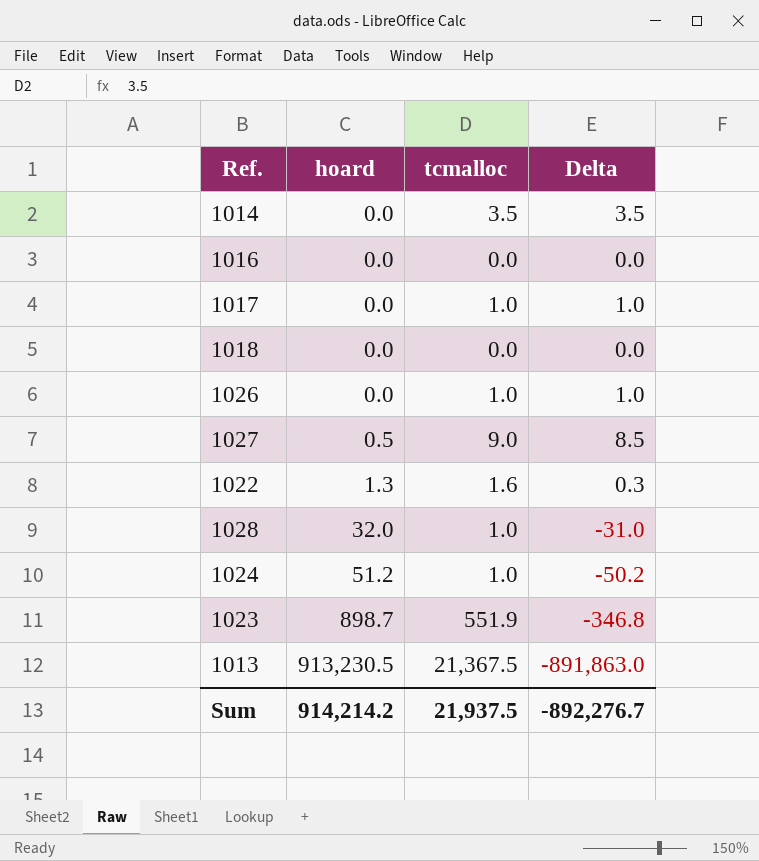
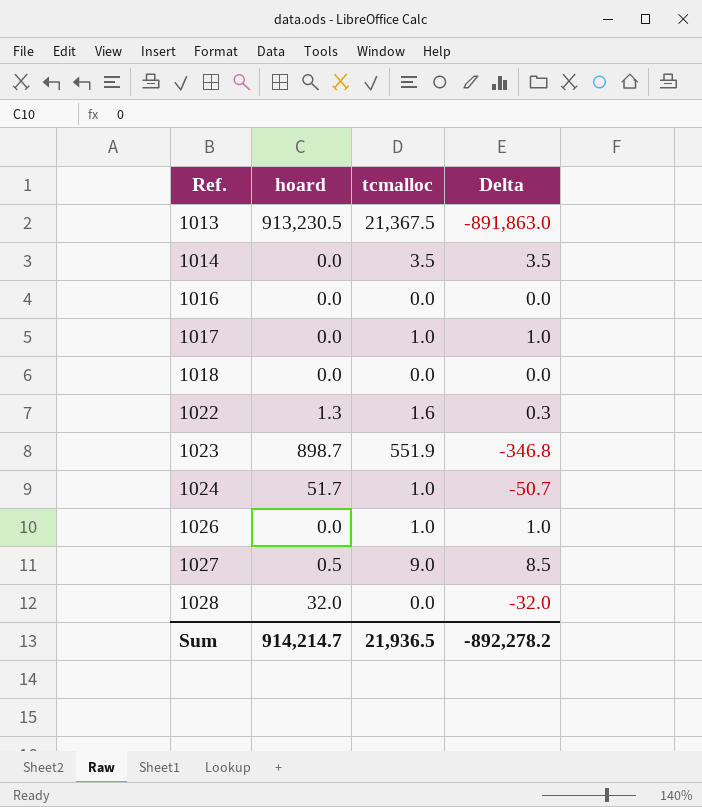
row order: hoard ascending -> Ref. ascending
1024 | hoard: 51.2 -> 51.7
1024 | Delta: -50.2 -> -50.7
1028 | tcmalloc: 1.0 -> 0.0
1028 | Delta: -31.0 -> -32.0
Sum | hoard: 914,214.2 -> 914,214.7
Sum | tcmalloc: 21,937.5 -> 21,936.5
Sum | Delta: -892,276.7 -> -892,278.2

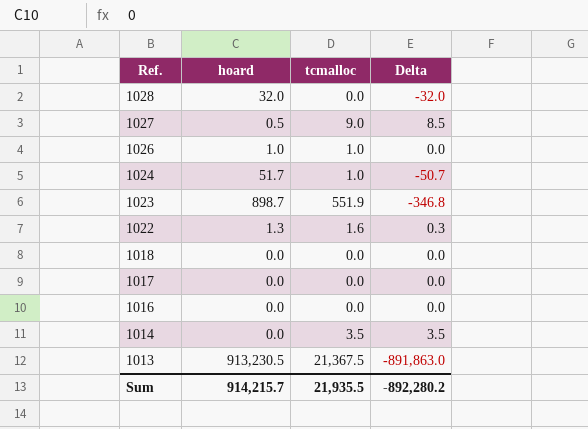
row order: Ref. ascending -> Ref. descending
1026 | hoard: 0.0 -> 1.0
1026 | Delta: 1.0 -> 0.0
1017 | tcmalloc: 1.0 -> 0.0
1017 | Delta: 1.0 -> 0.0
Sum | hoard: 914,214.7 -> 914,215.7
Sum | tcmalloc: 21,936.5 -> 21,935.5
Sum | Delta: -892,278.2 -> -892,280.2

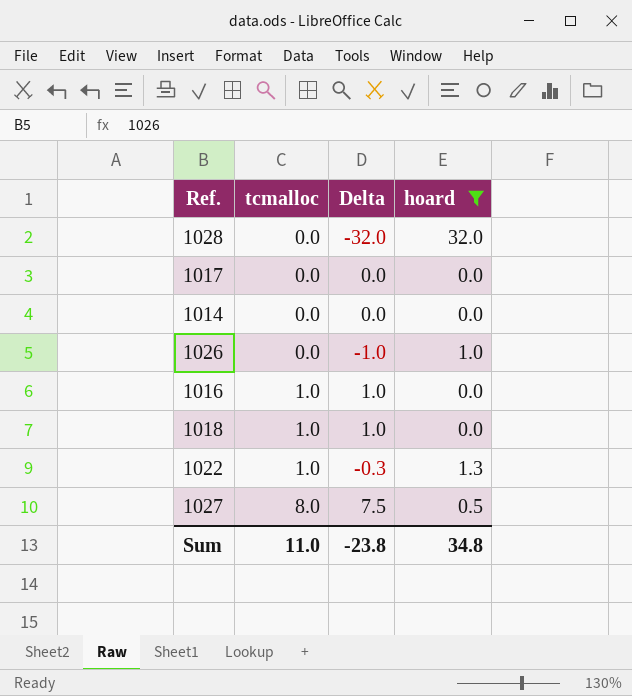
filter: none -> hoard <= 32.0
row order: Ref. descending -> tcmalloc ascending
column hoard | position: 2 -> 4
1014 | tcmalloc: 3.5 -> 0.0
1014 | Delta: 3.5 -> 0.0
1026 | tcmalloc: 1.0 -> 0.0
1026 | Delta: 0.0 -> -1.0
1016 | tcmalloc: 0.0 -> 1.0
1016 | Delta: 0.0 -> 1.0
1018 | tcmalloc: 0.0 -> 1.0
1018 | Delta: 0.0 -> 1.0
1022 | tcmalloc: 1.6 -> 1.0
1022 | Delta: 0.3 -> -0.3
1027 | tcmalloc: 9.0 -> 8.0
1027 | Delta: 8.5 -> 7.5
Sum | tcmalloc: 21,935.5 -> 11.0
Sum | Delta: -892,280.2 -> -23.8
Sum | hoard: 914,215.7 -> 34.8

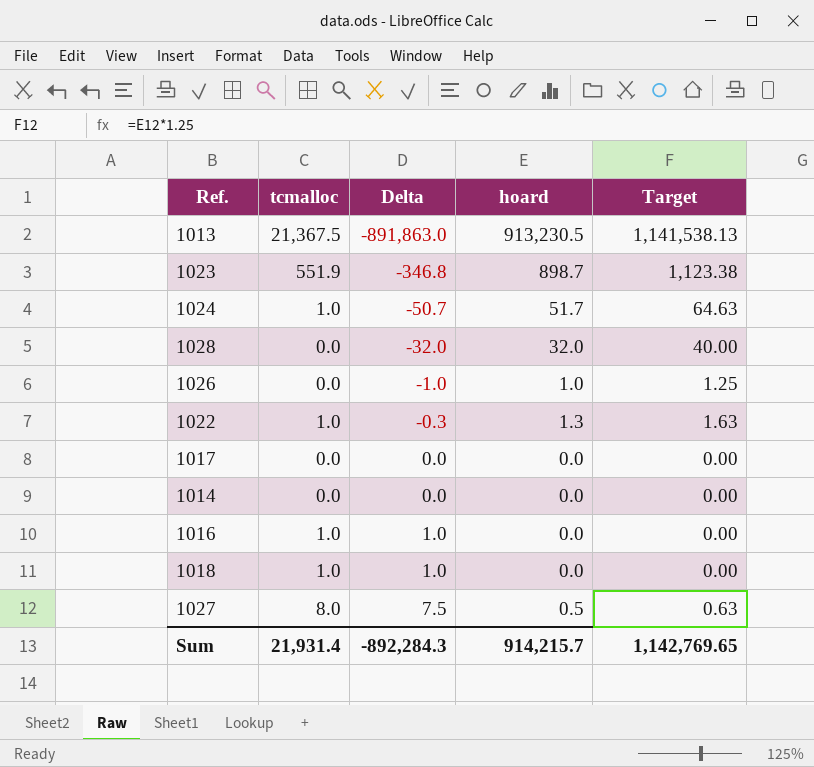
filter: hoard <= 32.0 -> none
row order: tcmalloc ascending -> Delta ascending
column Target | formula: none -> [hoard] * 1.25
Sum | tcmalloc: 11.0 -> 21,931.4
Sum | Delta: -23.8 -> -892,284.3
Sum | hoard: 34.8 -> 914,215.7

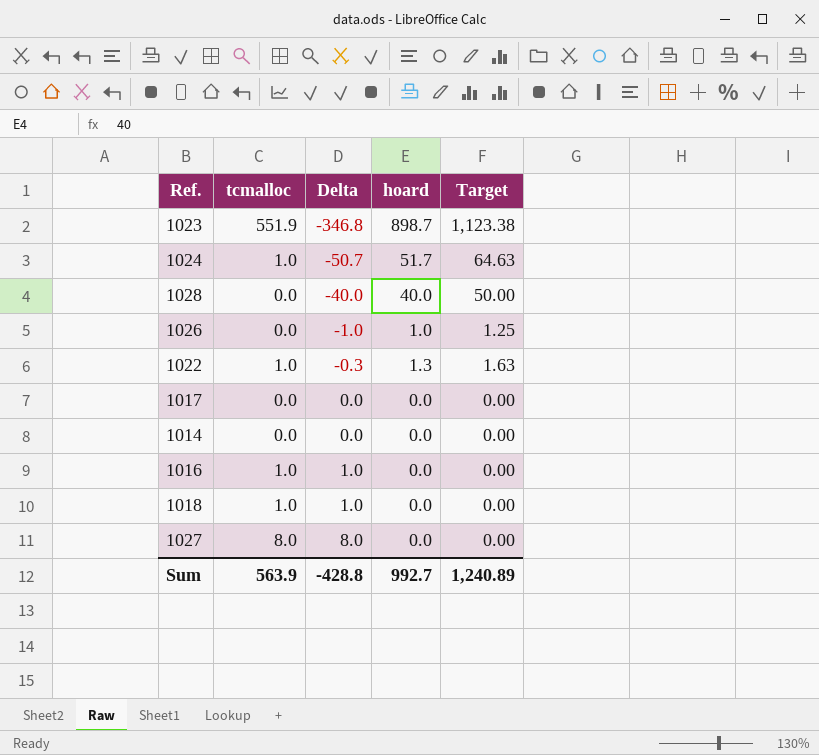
row 1013: 21,367.5 | -891,863.0 | 913,230.5 | 1,141,538.13 -> none
1028 | Delta: -32.0 -> -40.0
1028 | hoard: 32.0 -> 40.0
1028 | Target: 40.00 -> 50.00
1027 | Delta: 7.5 -> 8.0
1027 | hoard: 0.5 -> 0.0
1027 | Target: 0.63 -> 0.00
Sum | tcmalloc: 21,931.4 -> 563.9
Sum | Delta: -892,284.3 -> -428.8
Sum | hoard: 914,215.7 -> 992.7
Sum | Target: 1,142,769.65 -> 1,240.89

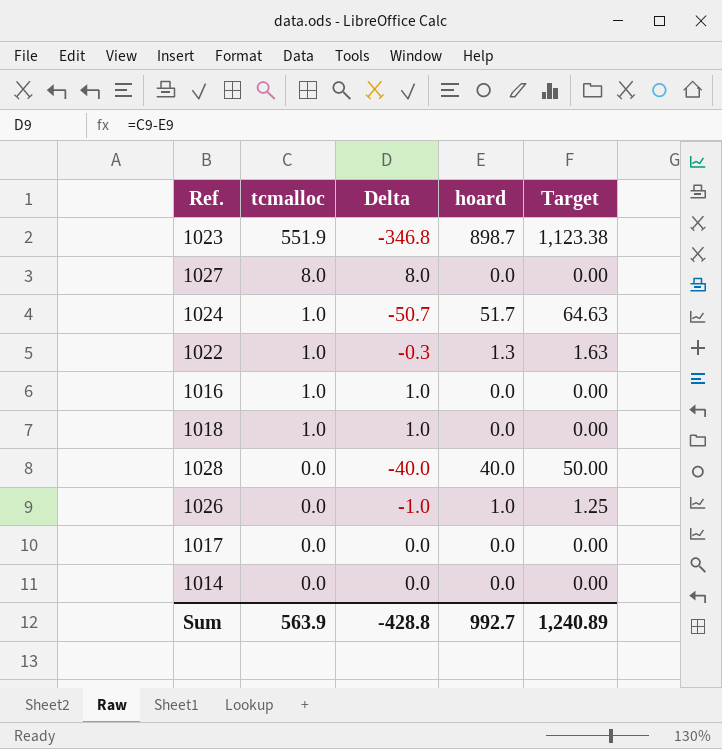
row order: Delta ascending -> tcmalloc descending

